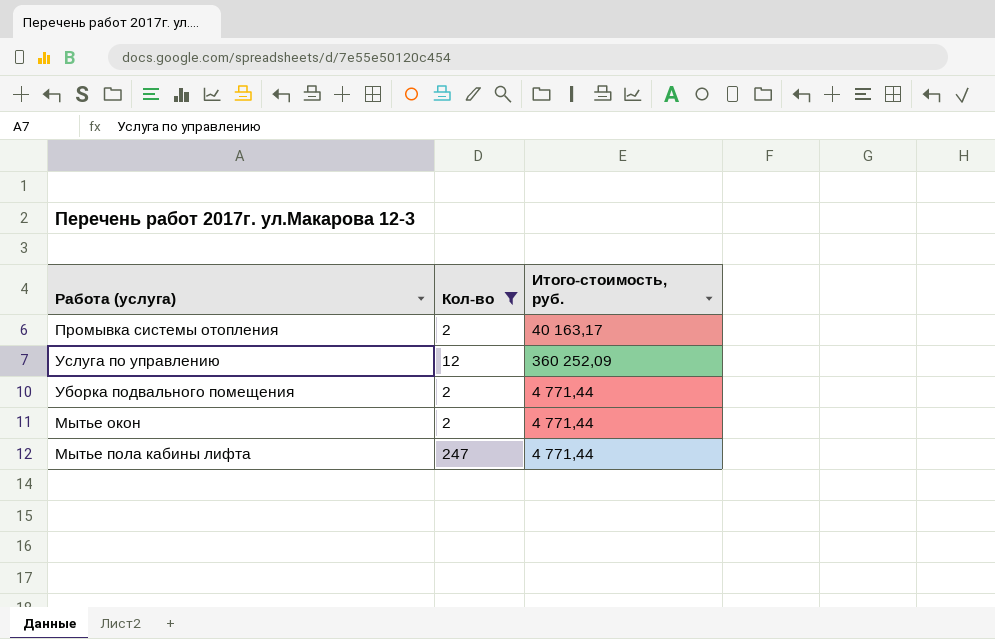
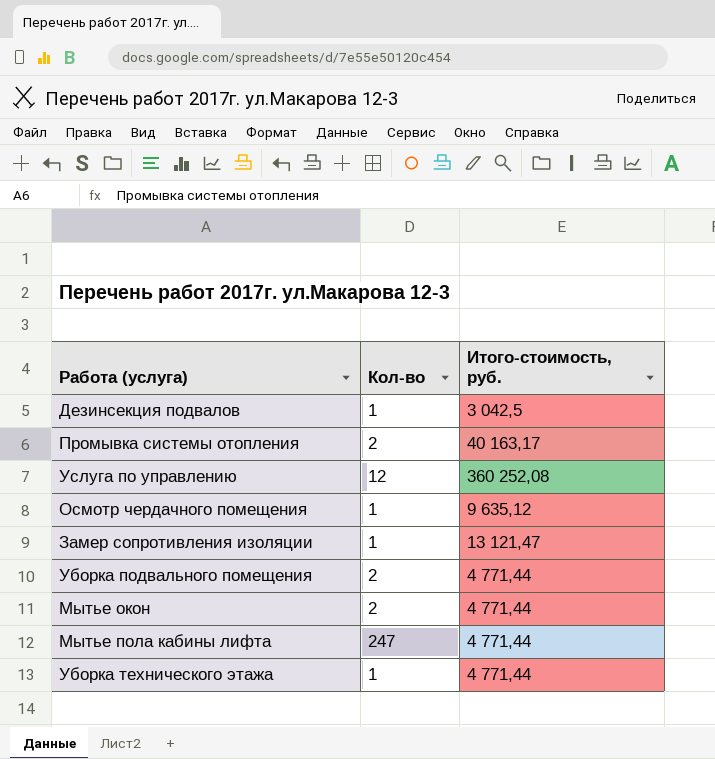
filter: Кол-во != 1 -> none
Услуга по управлению | Итого-стоимость, руб.: 360 252,09 -> 360 252,08

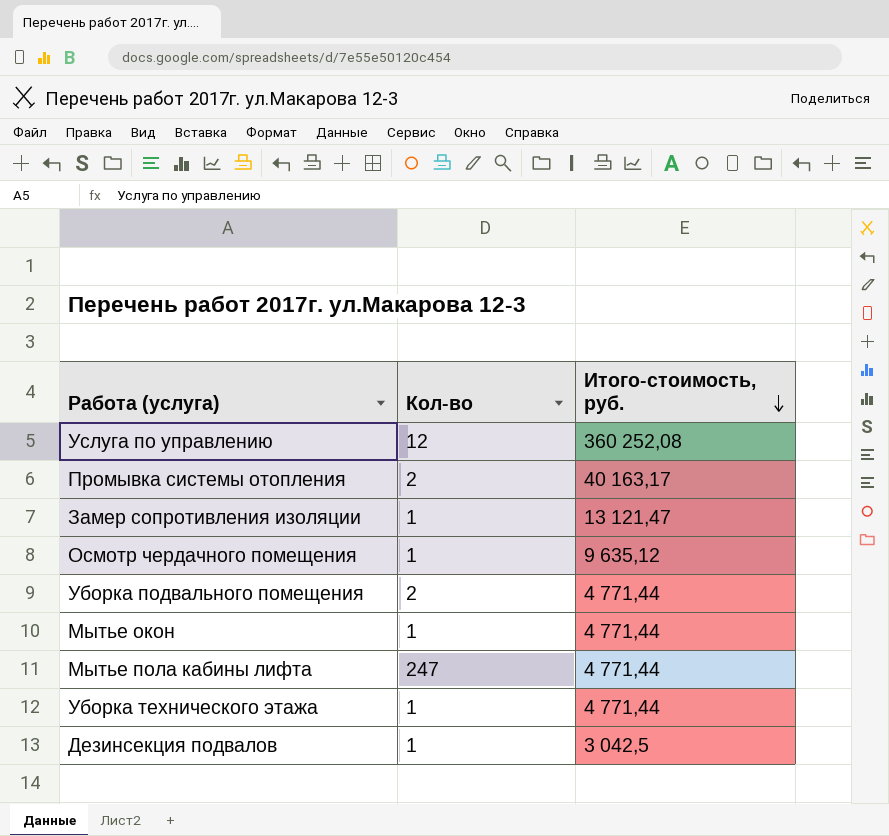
row order: none -> Итого-стоимость, руб. descending
Мытье окон | Кол-во: 2 -> 1

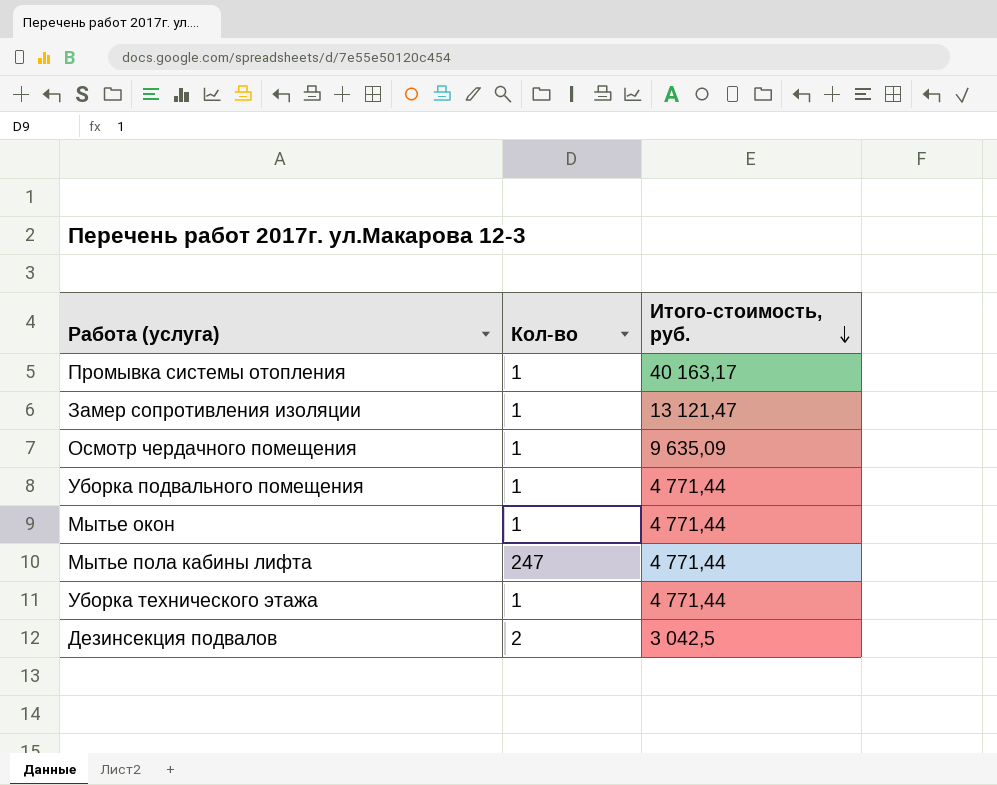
row Услуга по управлению: 12 | 360 252,08 -> none
Промывка системы отопления | Кол-во: 2 -> 1
Осмотр чердачного помещения | Итого-стоимость, руб.: 9 635,12 -> 9 635,09
Уборка подвального помещения | Кол-во: 2 -> 1
Дезинсекция подвалов | Кол-во: 1 -> 2

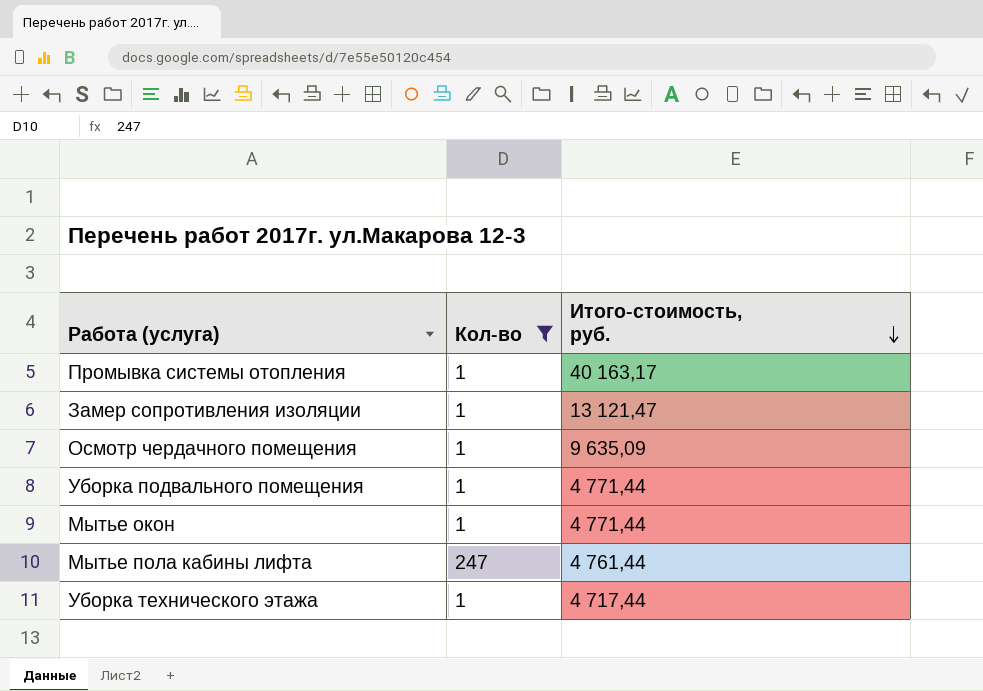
filter: none -> Кол-во != 2
Мытье пола кабины лифта | Итого-стоимость, руб.: 4 771,44 -> 4 761,44
Уборка технического этажа | Итого-стоимость, руб.: 4 771,44 -> 4 717,44

